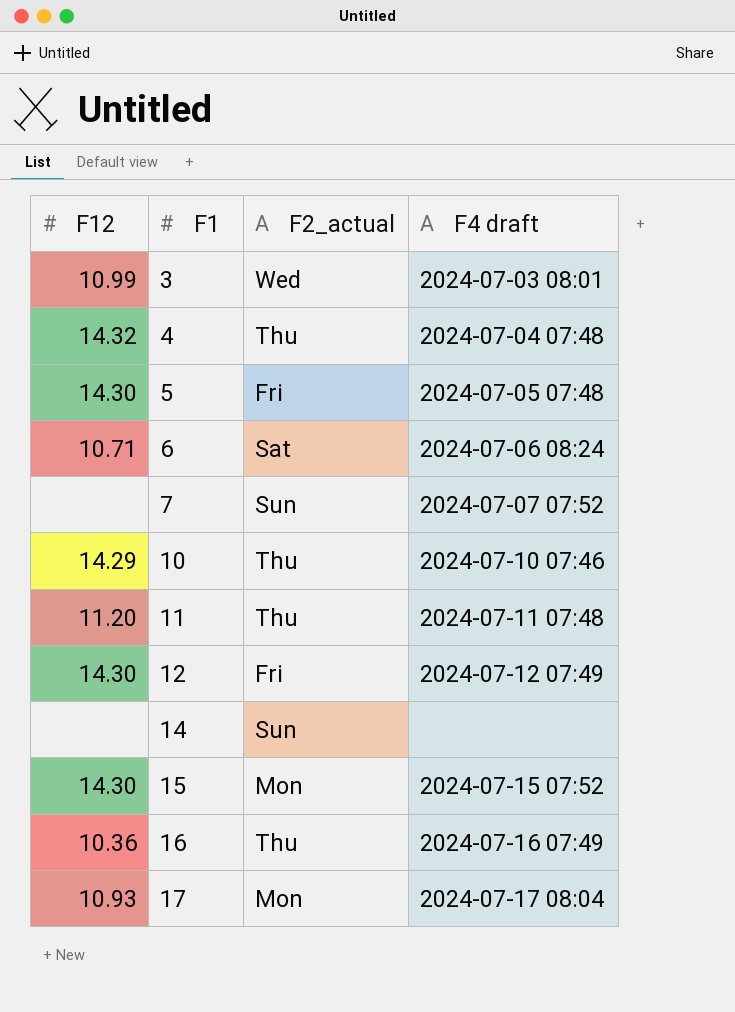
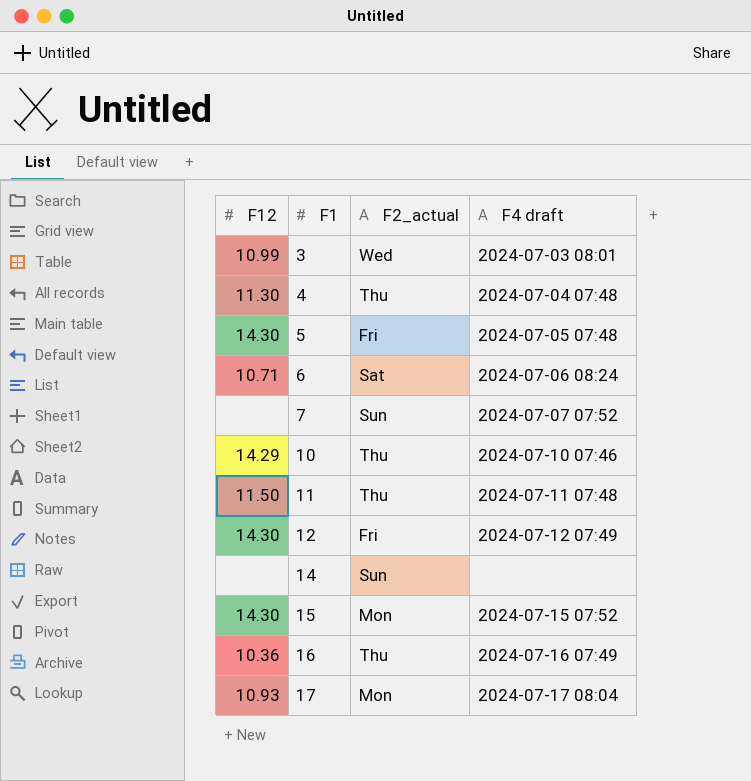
4 | F12: 14.32 -> 11.30
11 | F12: 11.20 -> 11.50

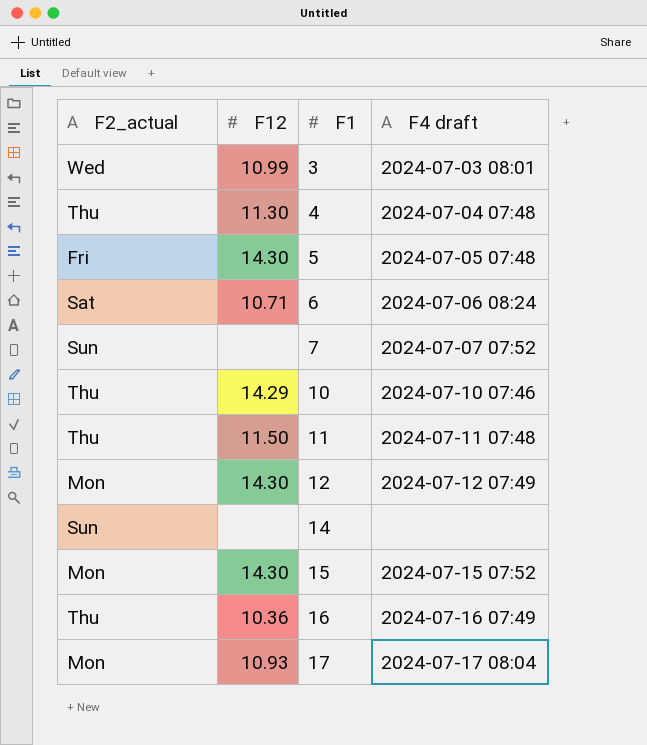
column F2_actual | position: 3 -> 1
12 | F2_actual: Fri -> Mon

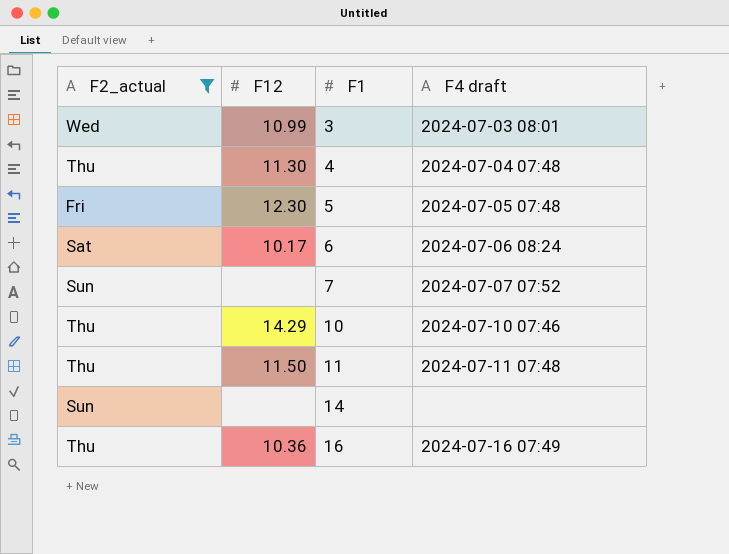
filter: none -> F2_actual != Mon
5 | F12: 14.30 -> 12.30
6 | F12: 10.71 -> 10.17

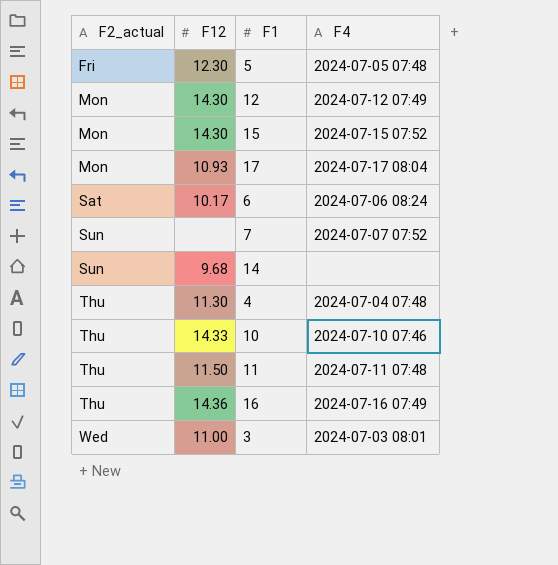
filter: F2_actual != Mon -> none
row order: F1 ascending -> F2_actual ascending
column name: F4 draft -> F4
14 | F12: none -> 9.68
10 | F12: 14.29 -> 14.33
16 | F12: 10.36 -> 14.36
3 | F12: 10.99 -> 11.00

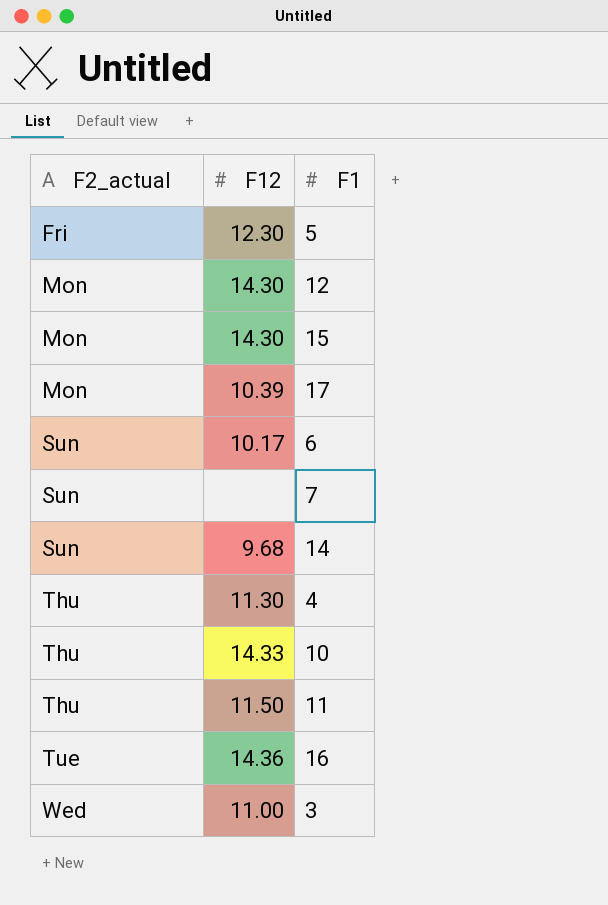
column F4 | position: 4 -> none
17 | F12: 10.93 -> 10.39
6 | F2_actual: Sat -> Sun
16 | F2_actual: Thu -> Tue

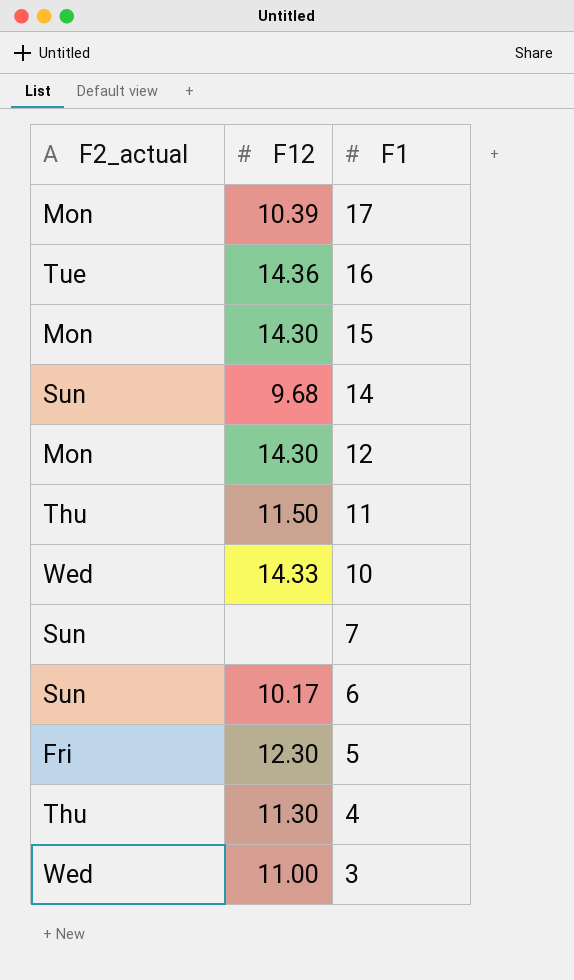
row order: F2_actual ascending -> F1 descending
10 | F2_actual: Thu -> Wed

